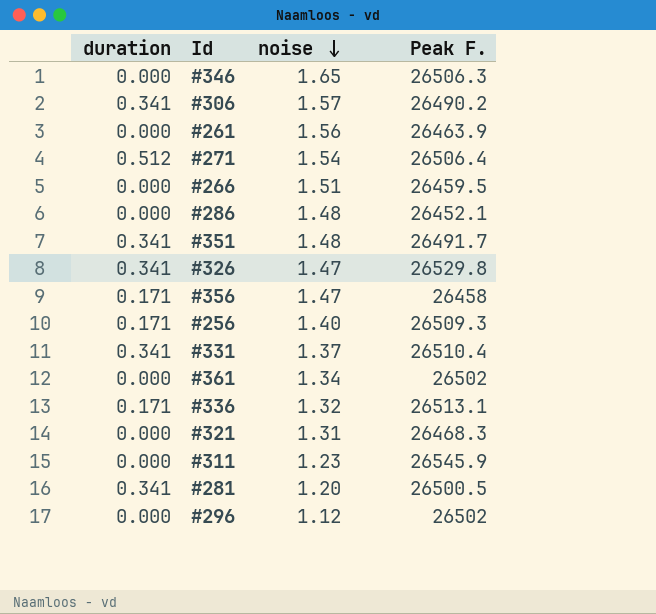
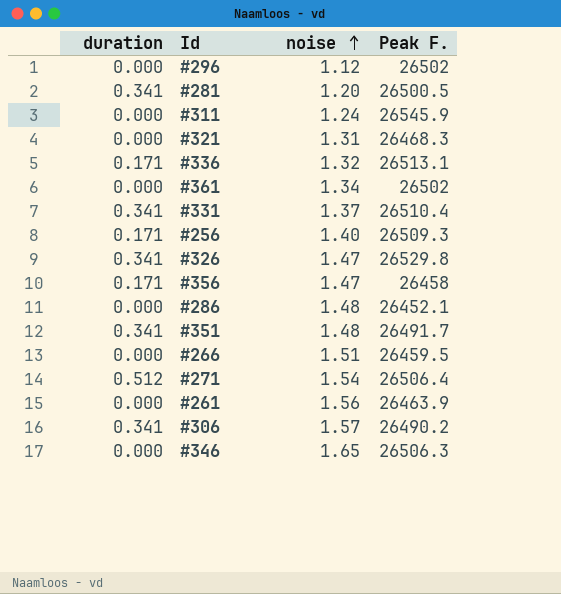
row order: noise descending -> noise ascending
#311 | noise: 1.23 -> 1.24

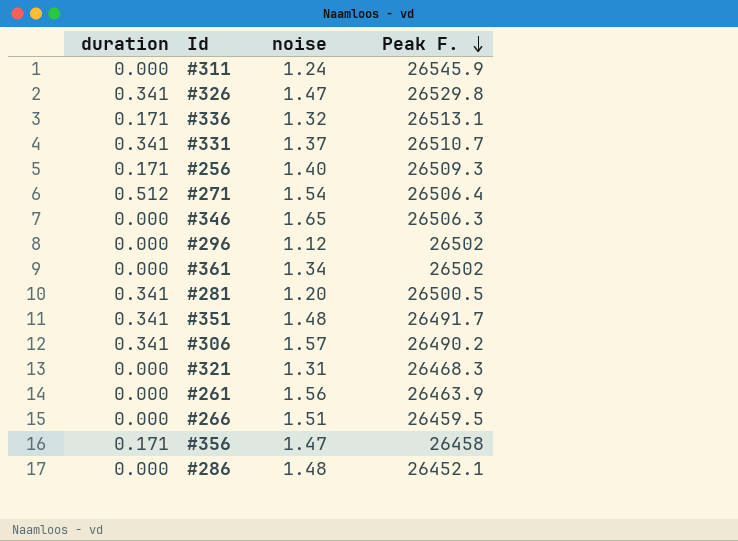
row order: noise ascending -> Peak F. descending
#331 | Peak F.: 26510.4 -> 26510.7

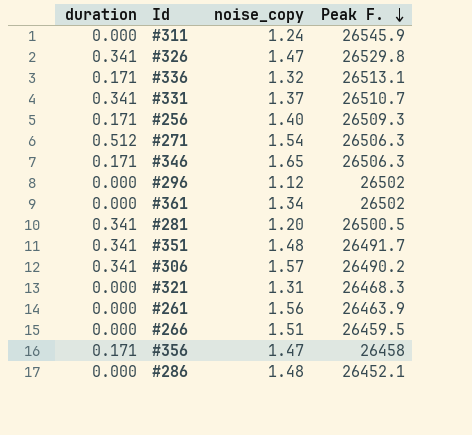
column name: noise -> noise_copy
#271 | Peak F.: 26506.4 -> 26506.3
#346 | duration: 0.000 -> 0.171

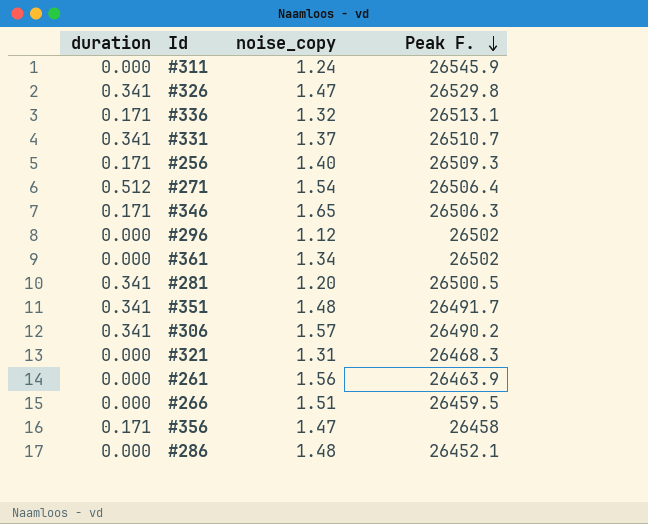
#271 | Peak F.: 26506.3 -> 26506.4

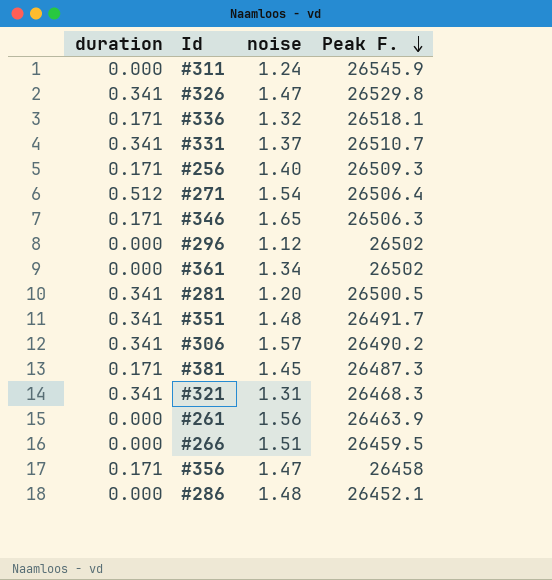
column name: noise_copy -> noise
#336 | Peak F.: 26513.1 -> 26518.1
row #381: none -> 0.171 | 1.45 | 26487.3
#321 | duration: 0.000 -> 0.341

